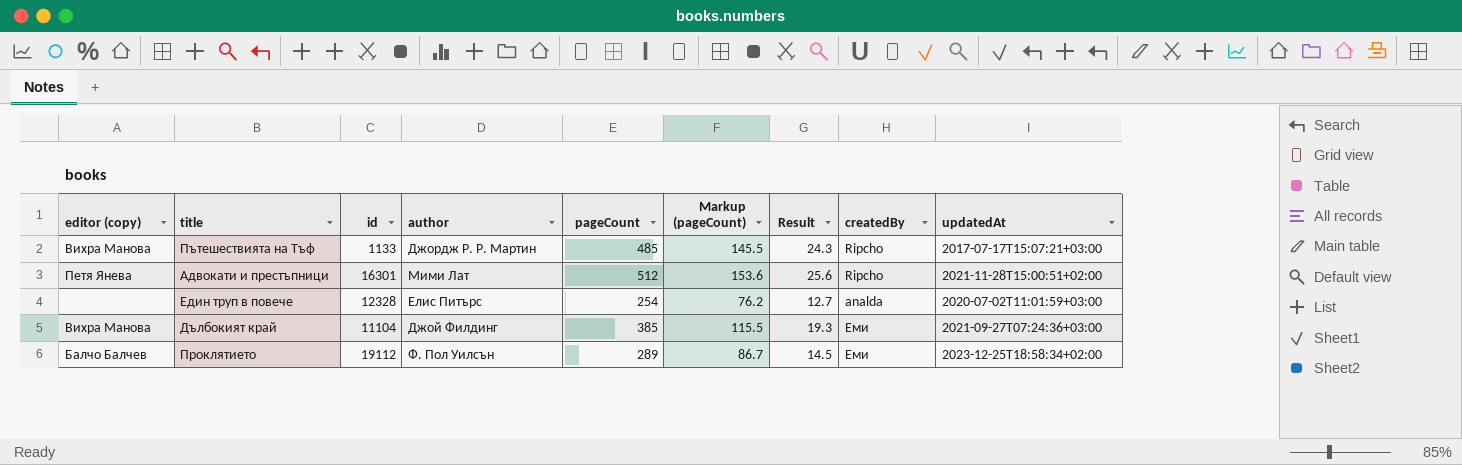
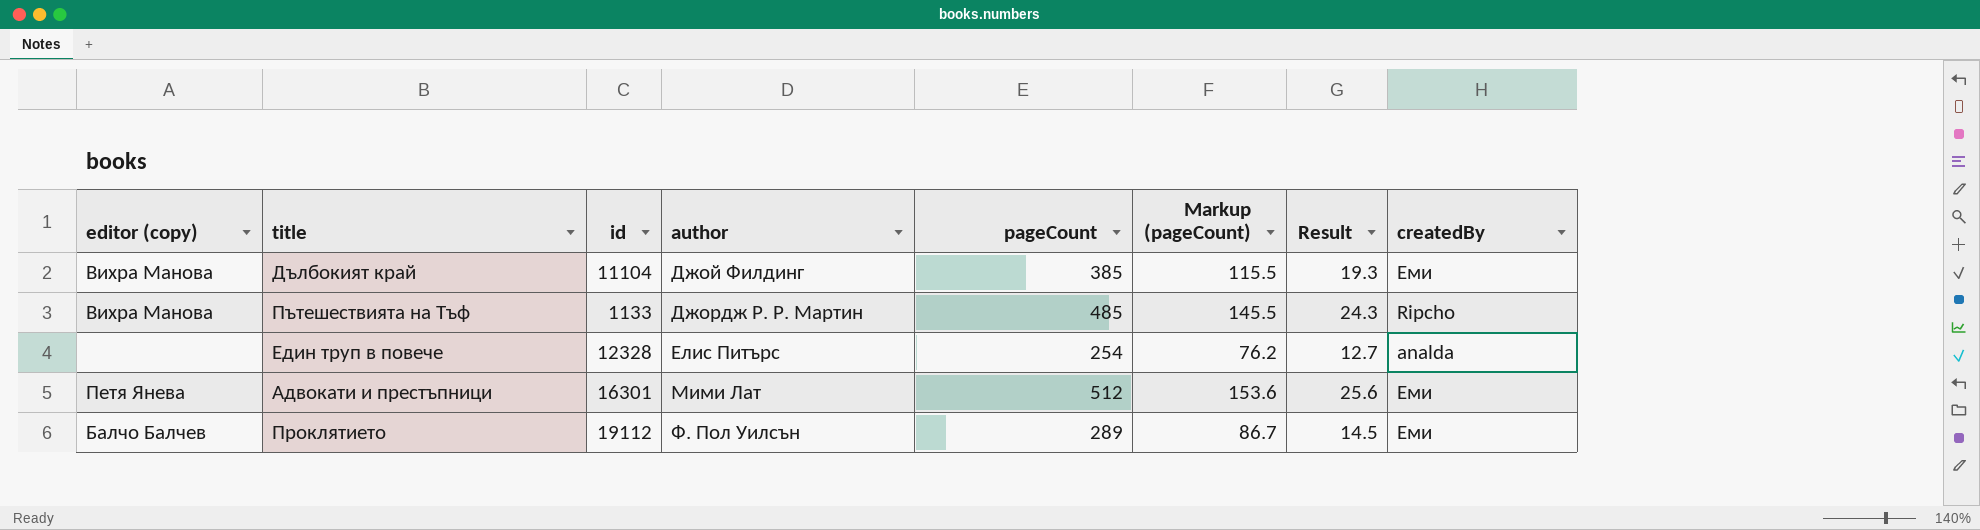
row order: none -> author ascending
column updatedAt | position: 9 -> none
Адвокати и престъпници | createdBy: Ripcho -> Еми

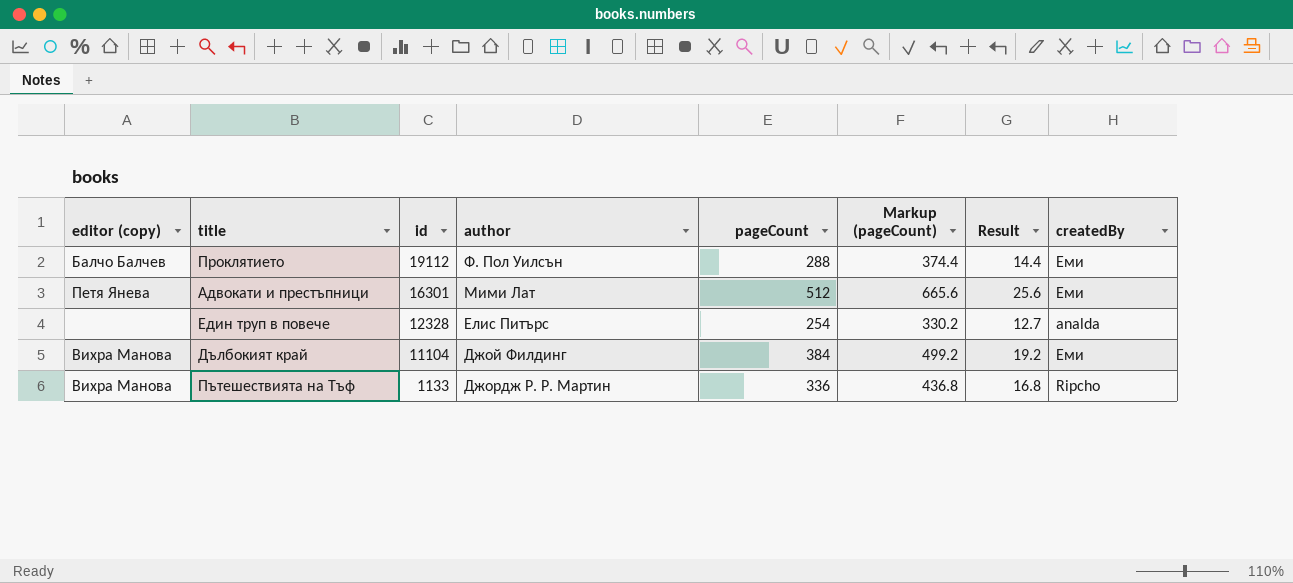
row order: author ascending -> id descending
column Markup (pageCount) | formula: [pageCount] * 0.3 -> [pageCount] * 1.3
Проклятието | pageCount: 289 -> 288
Проклятието | Result: 14.5 -> 14.4
Дълбокият край | pageCount: 385 -> 384
Дълбокият край | Result: 19.3 -> 19.2
Пътешествията на Тъф | pageCount: 485 -> 336
Пътешествията на Тъф | Result: 24.3 -> 16.8

